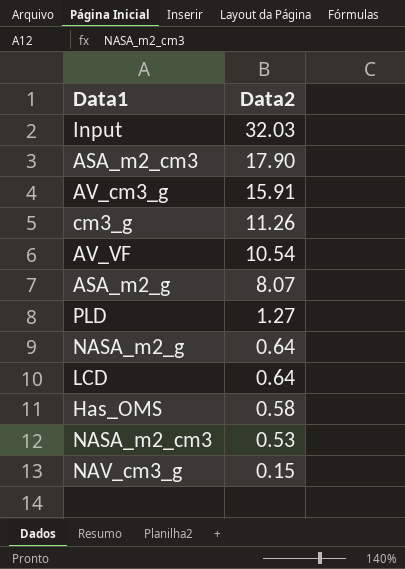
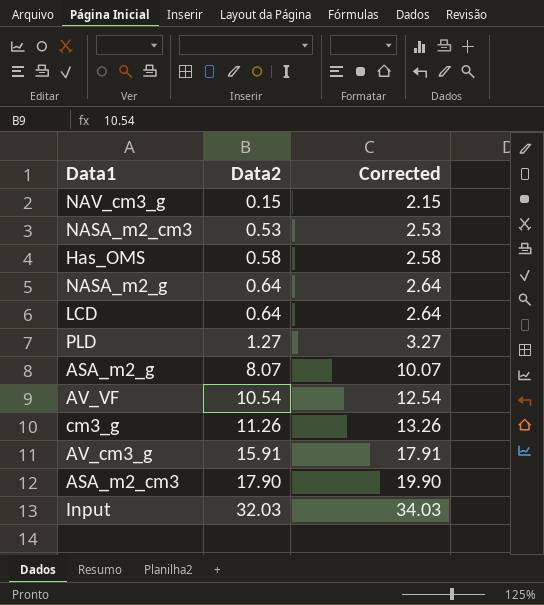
row order: Data2 descending -> Data2 ascending
column Corrected | formula: none -> [Data2] + 2

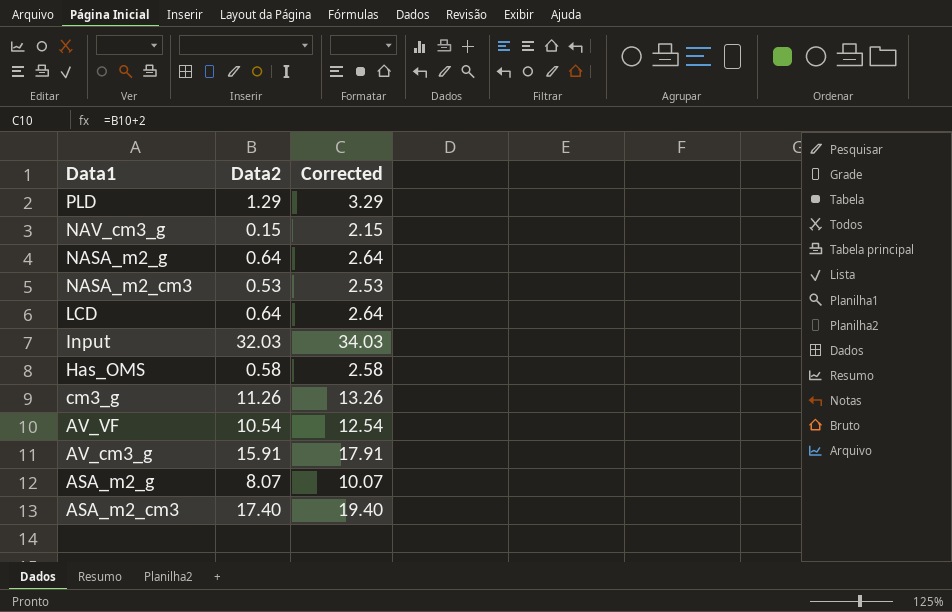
row order: Data2 ascending -> Data1 descending
PLD | Data2: 1.27 -> 1.29
PLD | Corrected: 3.27 -> 3.29
ASA_m2_cm3 | Data2: 17.90 -> 17.40
ASA_m2_cm3 | Corrected: 19.90 -> 19.40

